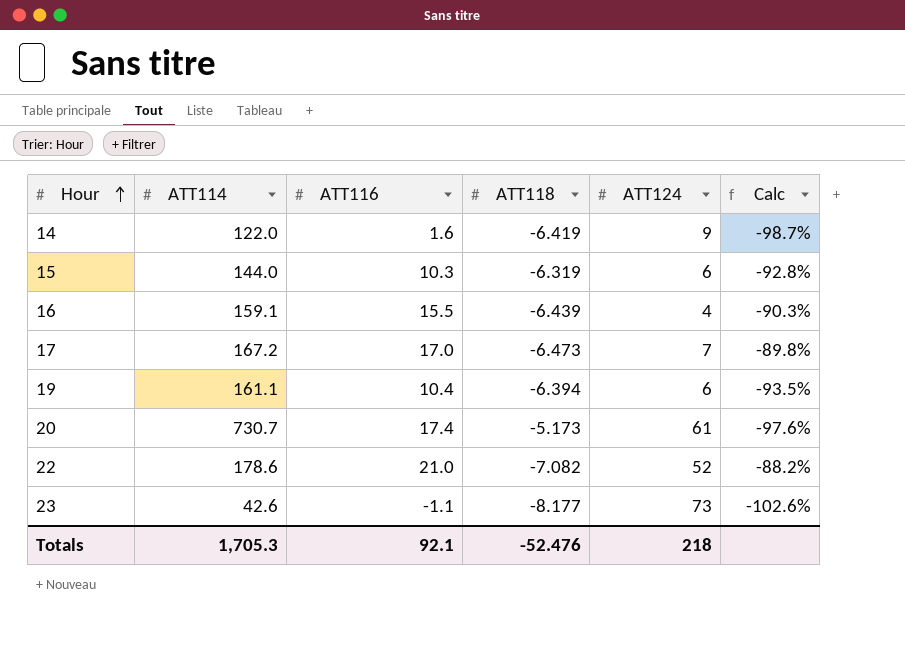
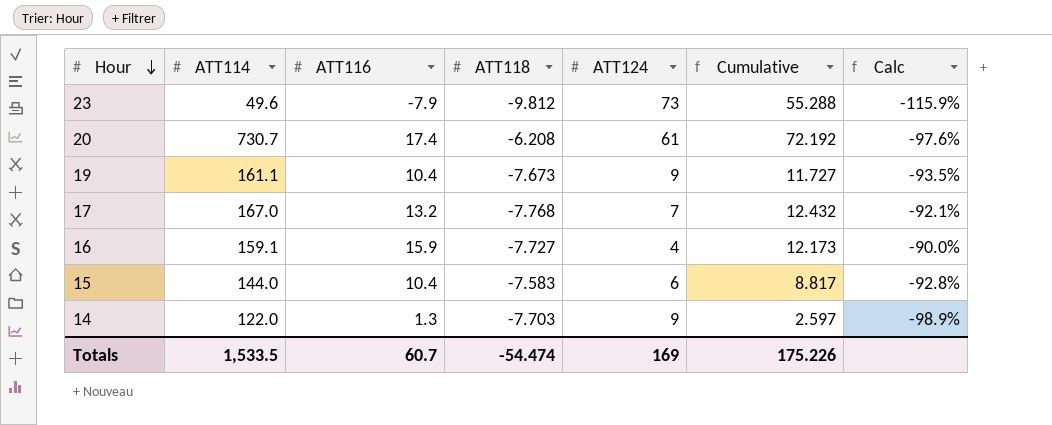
row order: Hour ascending -> Hour descending
column Cumulative | formula: none -> [ATT116] + [ATT118] + [ATT124]
row 22: 178.6 | 21.0 | -7.082 | 52 | -88.2% -> none
23 | ATT114: 42.6 -> 49.6
23 | ATT116: -1.1 -> -7.9
23 | ATT118: -8.177 -> -9.812
23 | Calc: -102.6% -> -115.9%
20 | ATT118: -5.173 -> -6.208
19 | ATT118: -6.394 -> -7.673
19 | ATT124: 6 -> 9
17 | ATT114: 167.2 -> 167.0
17 | ATT116: 17.0 -> 13.2
17 | ATT118: -6.473 -> -7.768
17 | Calc: -89.8% -> -92.1%
16 | ATT116: 15.5 -> 15.9
16 | ATT118: -6.439 -> -7.727
16 | Calc: -90.3% -> -90.0%
15 | ATT116: 10.3 -> 10.4
15 | ATT118: -6.319 -> -7.583
14 | ATT116: 1.6 -> 1.3
14 | ATT118: -6.419 -> -7.703
14 | Calc: -98.7% -> -98.9%
Totals | ATT114: 1,705.3 -> 1,533.5
Totals | ATT116: 92.1 -> 60.7
Totals | ATT118: -52.476 -> -54.474
Totals | ATT124: 218 -> 169

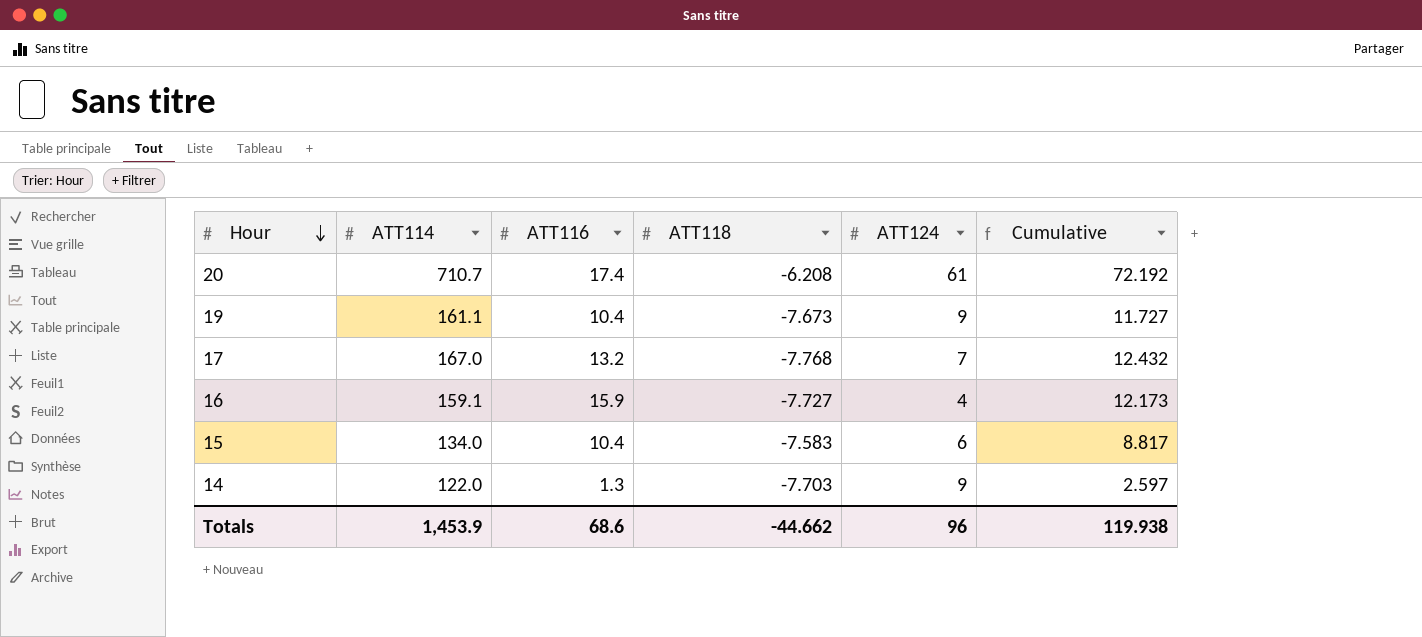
column Calc | formula: ([ATT116] - [ATT114]) / [ATT114] -> none
row 23: 49.6 | -7.9 | -9.812 | 73 | 55.288 | -115.9% -> none
20 | ATT114: 730.7 -> 710.7
15 | ATT114: 144.0 -> 134.0
Totals | ATT114: 1,533.5 -> 1,453.9
Totals | ATT116: 60.7 -> 68.6
Totals | ATT118: -54.474 -> -44.662
Totals | ATT124: 169 -> 96
Totals | Cumulative: 175.226 -> 119.938

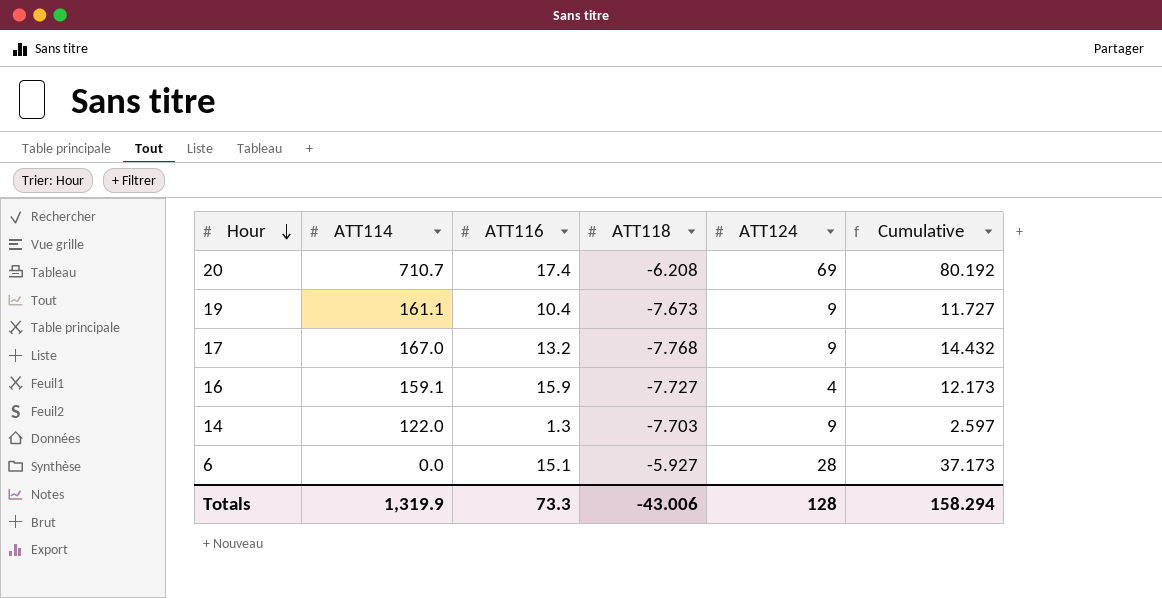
row 15: 134.0 | 10.4 | -7.583 | 6 | 8.817 -> none
20 | ATT124: 61 -> 69
20 | Cumulative: 72.192 -> 80.192
17 | ATT124: 7 -> 9
17 | Cumulative: 12.432 -> 14.432
row 6: none -> 0.0 | 15.1 | -5.927 | 28 | 37.173
Totals | ATT114: 1,453.9 -> 1,319.9
Totals | ATT116: 68.6 -> 73.3
Totals | ATT118: -44.662 -> -43.006
Totals | ATT124: 96 -> 128
Totals | Cumulative: 119.938 -> 158.294

